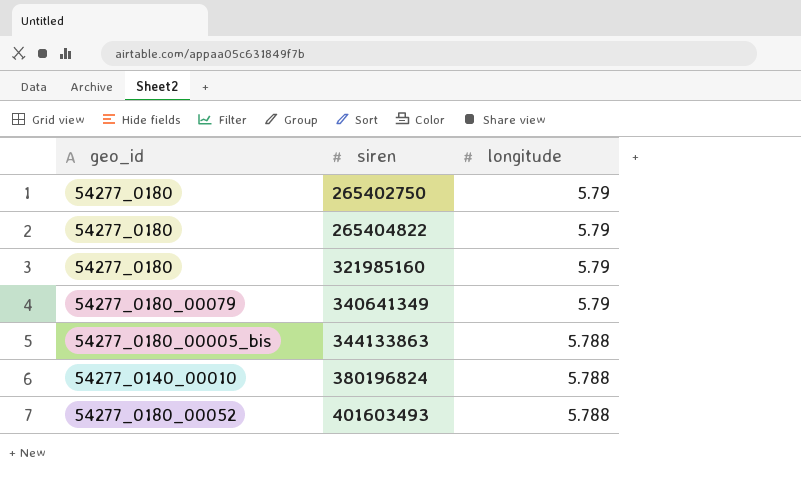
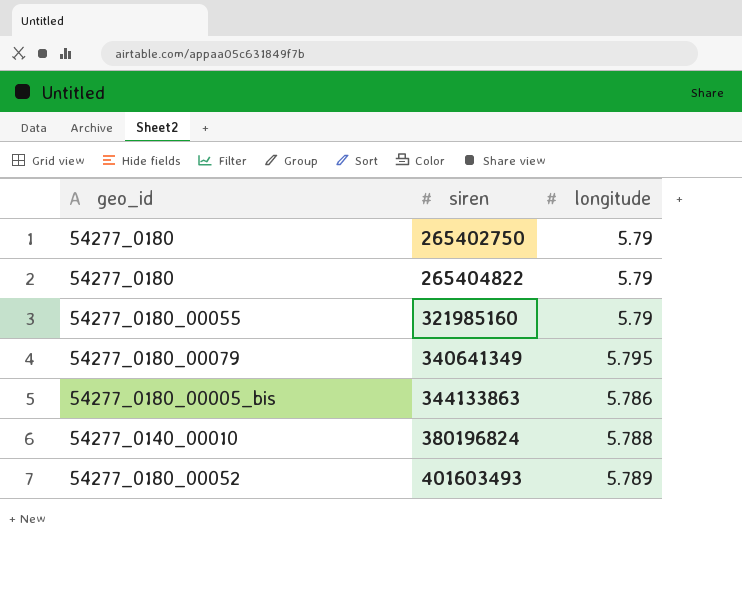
321985160 | geo_id: 54277_0180 -> 54277_0180_00055
340641349 | longitude: 5.79 -> 5.795
344133863 | longitude: 5.788 -> 5.786
401603493 | longitude: 5.788 -> 5.789

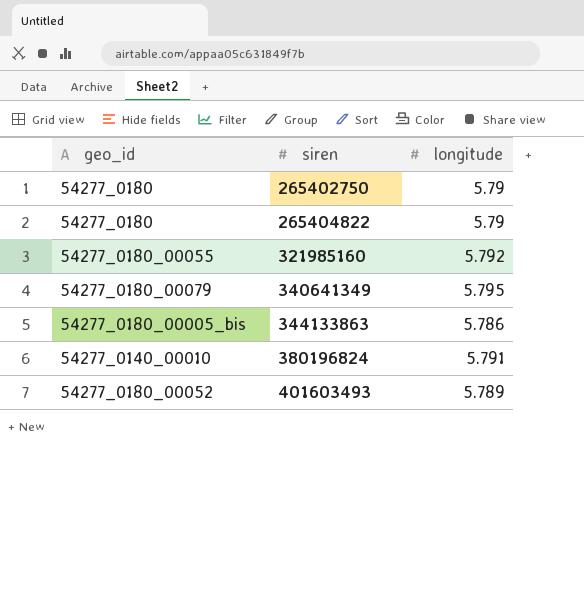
321985160 | longitude: 5.79 -> 5.792
380196824 | longitude: 5.788 -> 5.791

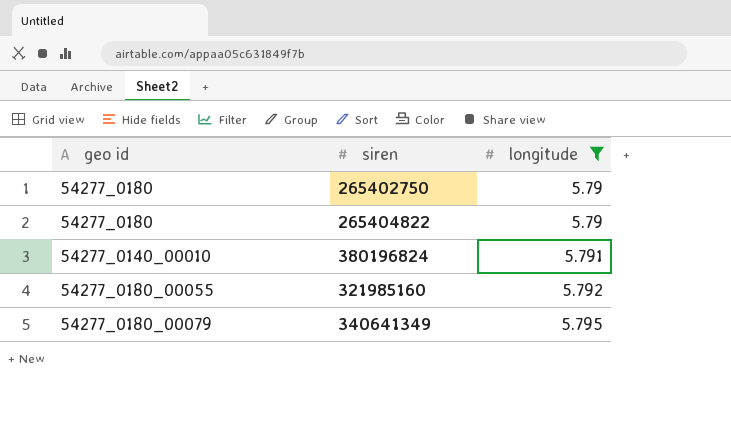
filter: none -> longitude >= 5.79
row order: siren ascending -> longitude ascending
column name: geo_id -> geo id

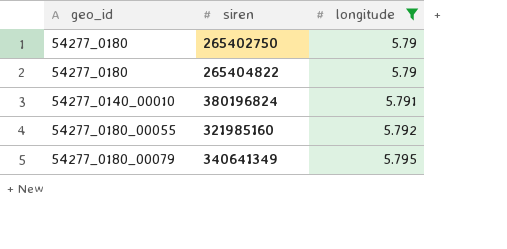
column name: geo id -> geo_id

